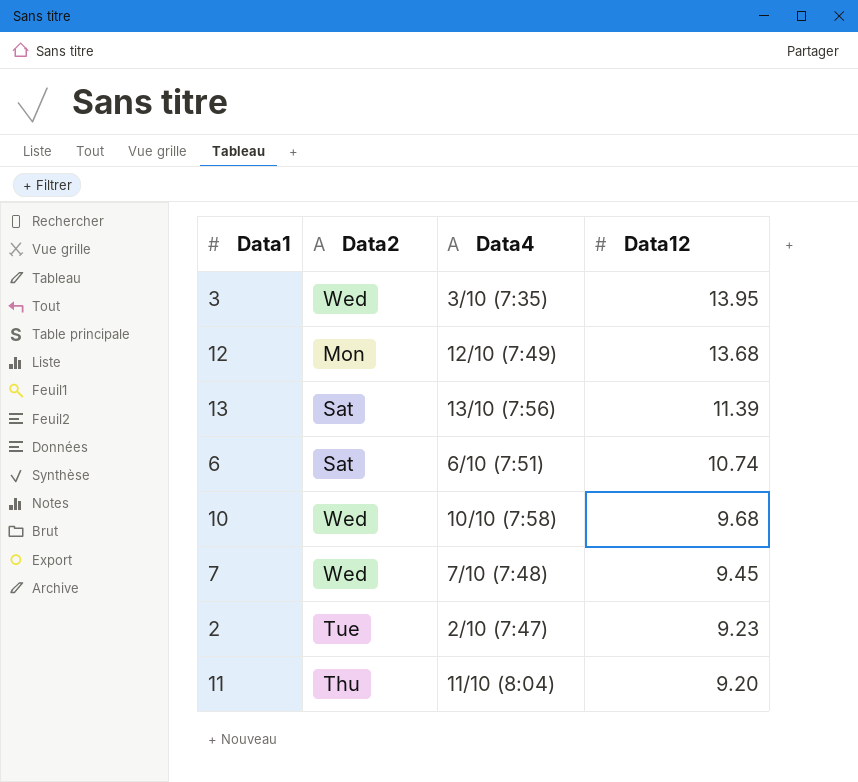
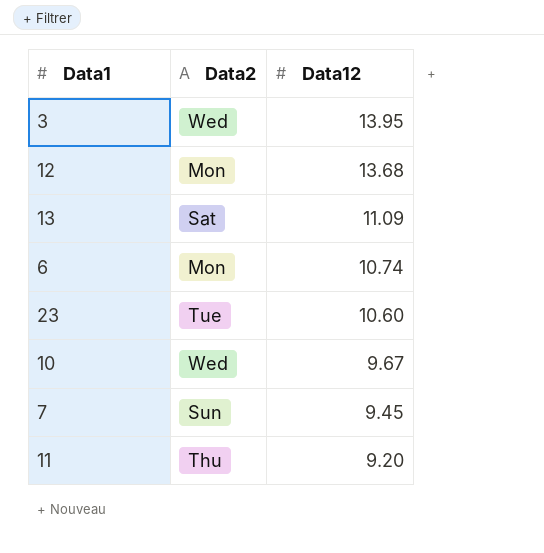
column Data4 | position: 3 -> none
row 2: Tue | 2/10 (7:47) | 9.23 -> none
13 | Data12: 11.39 -> 11.09
6 | Data2: Sat -> Mon
row 23: none -> Tue | 10.60
10 | Data12: 9.68 -> 9.67
7 | Data2: Wed -> Sun

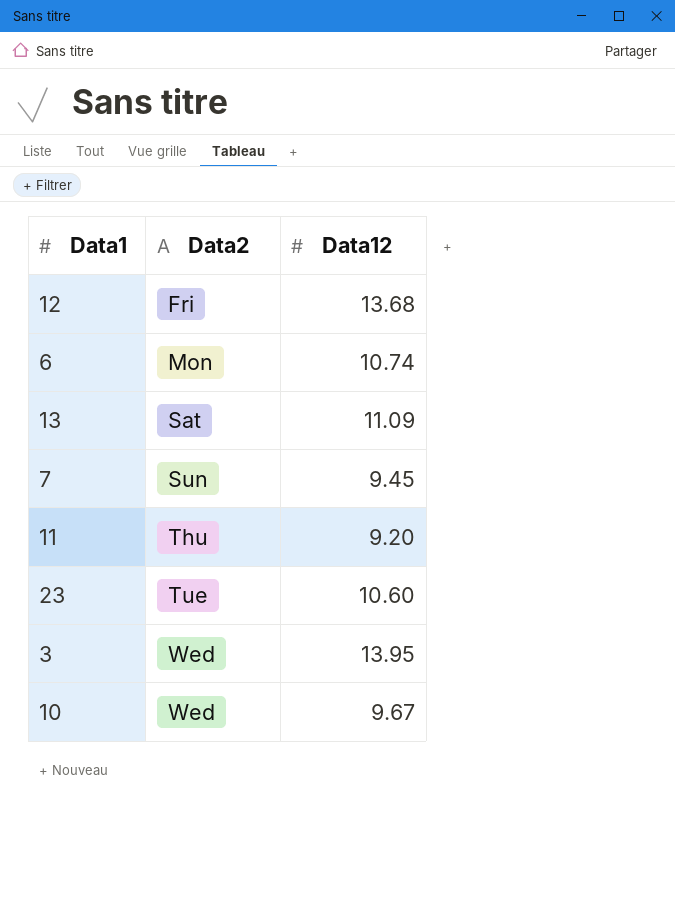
row order: Data12 descending -> Data2 ascending
12 | Data2: Mon -> Fri

